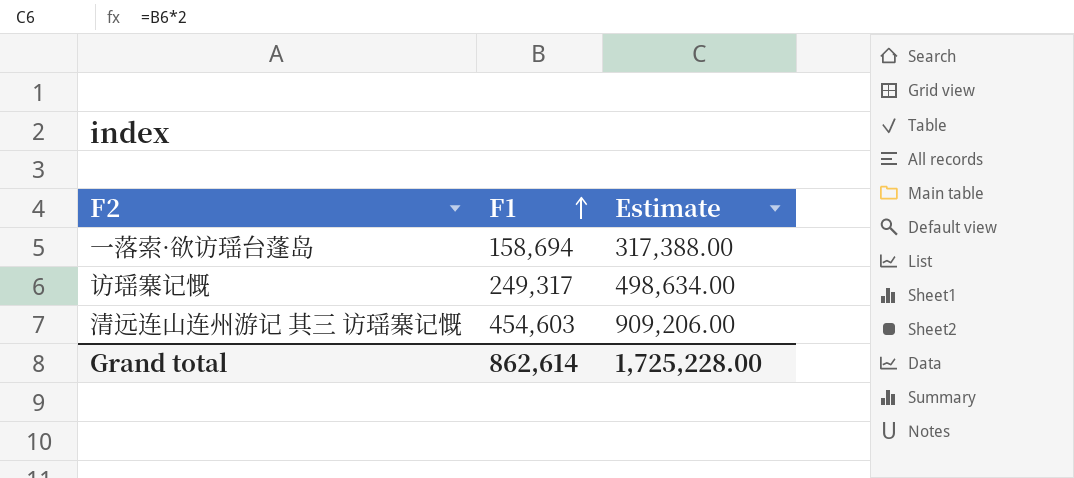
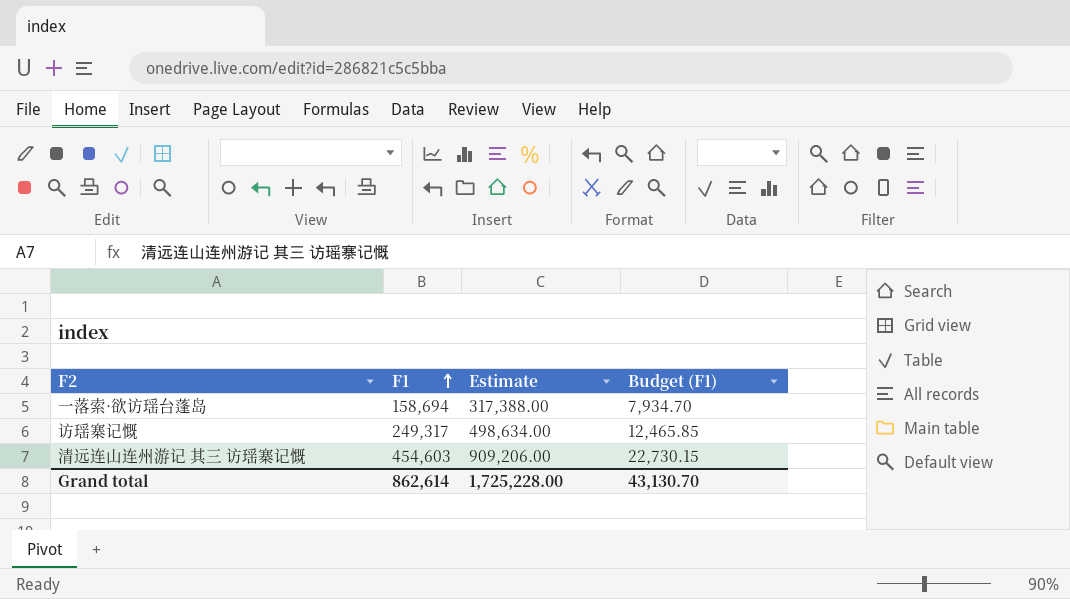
column Budget (F1) | formula: none -> [F1] * 0.05

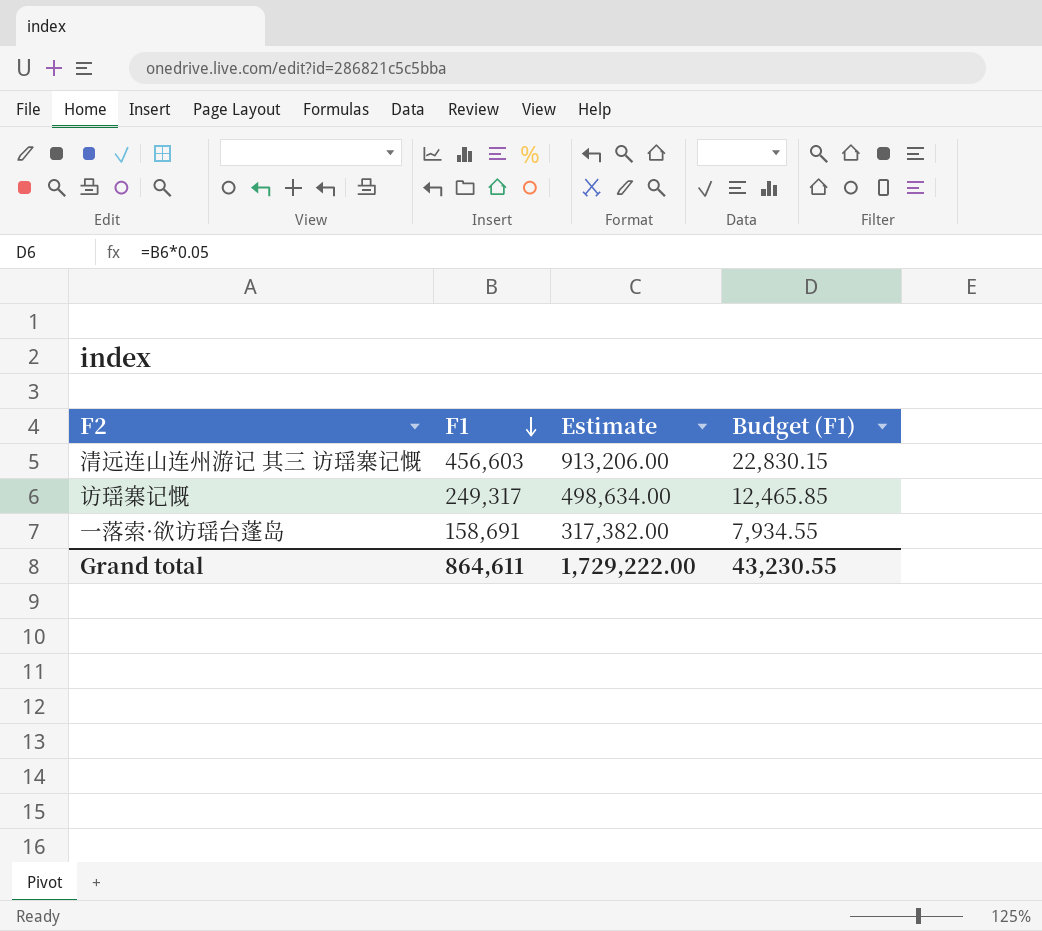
row order: F1 ascending -> F1 descending
清远连山连州游记 其三 访瑶寨记慨 | F1: 454,603 -> 456,603
清远连山连州游记 其三 访瑶寨记慨 | Estimate: 909,206.00 -> 913,206.00
清远连山连州游记 其三 访瑶寨记慨 | Budget (F1): 22,730.15 -> 22,830.15
一落索·欲访瑶台蓬岛 | F1: 158,694 -> 158,691
一落索·欲访瑶台蓬岛 | Estimate: 317,388.00 -> 317,382.00
一落索·欲访瑶台蓬岛 | Budget (F1): 7,934.70 -> 7,934.55
Grand total | F1: 862,614 -> 864,611
Grand total | Estimate: 1,725,228.00 -> 1,729,222.00
Grand total | Budget (F1): 43,130.70 -> 43,230.55

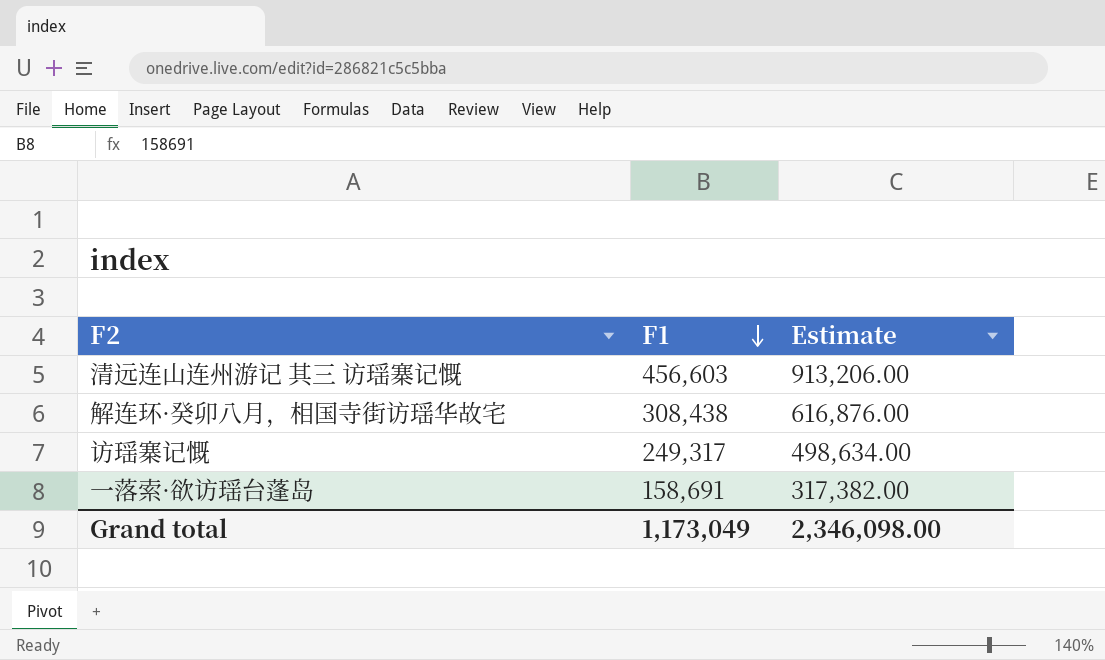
column Budget (F1) | formula: [F1] * 0.05 -> none
row 解连环·癸卯八月，相国寺街访瑶华故宅: none -> 308,438 | 616,876.00
Grand total | F1: 864,611 -> 1,173,049
Grand total | Estimate: 1,729,222.00 -> 2,346,098.00

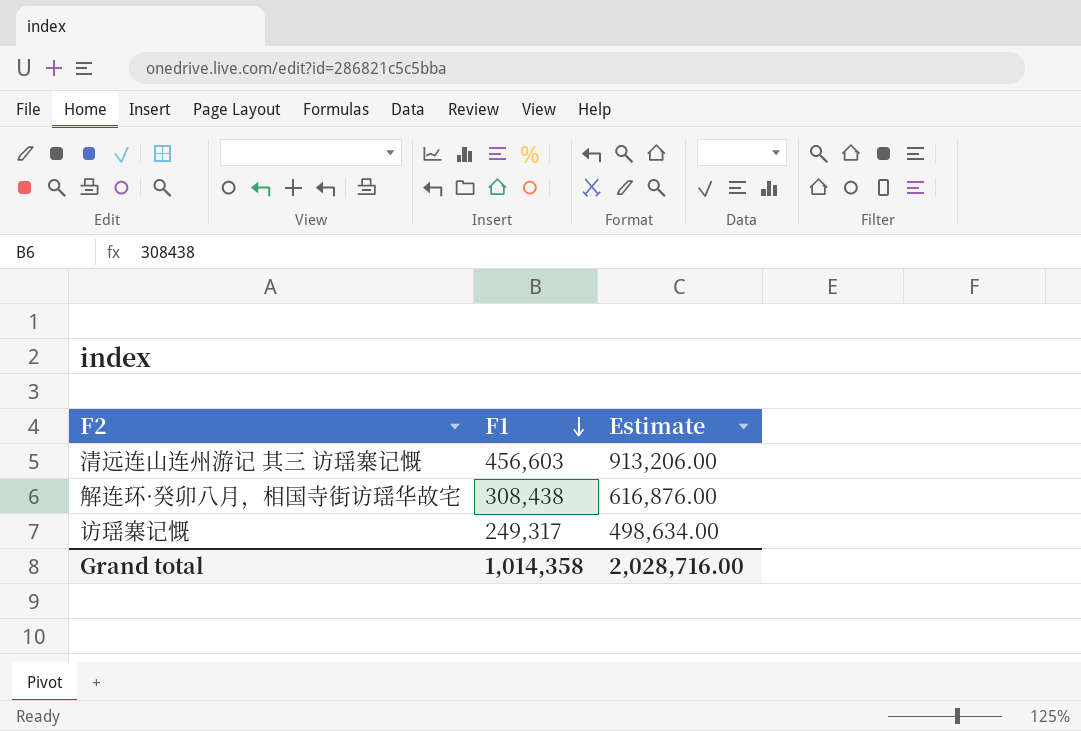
row 一落索·欲访瑶台蓬岛: 158,691 | 317,382.00 -> none
Grand total | F1: 1,173,049 -> 1,014,358
Grand total | Estimate: 2,346,098.00 -> 2,028,716.00

